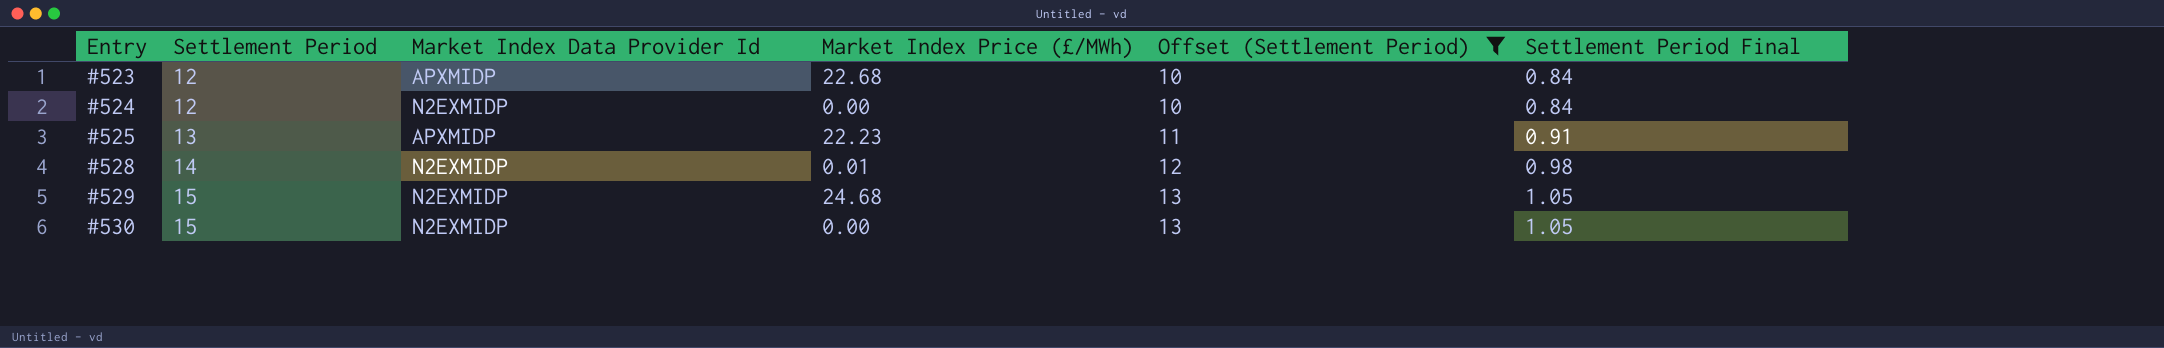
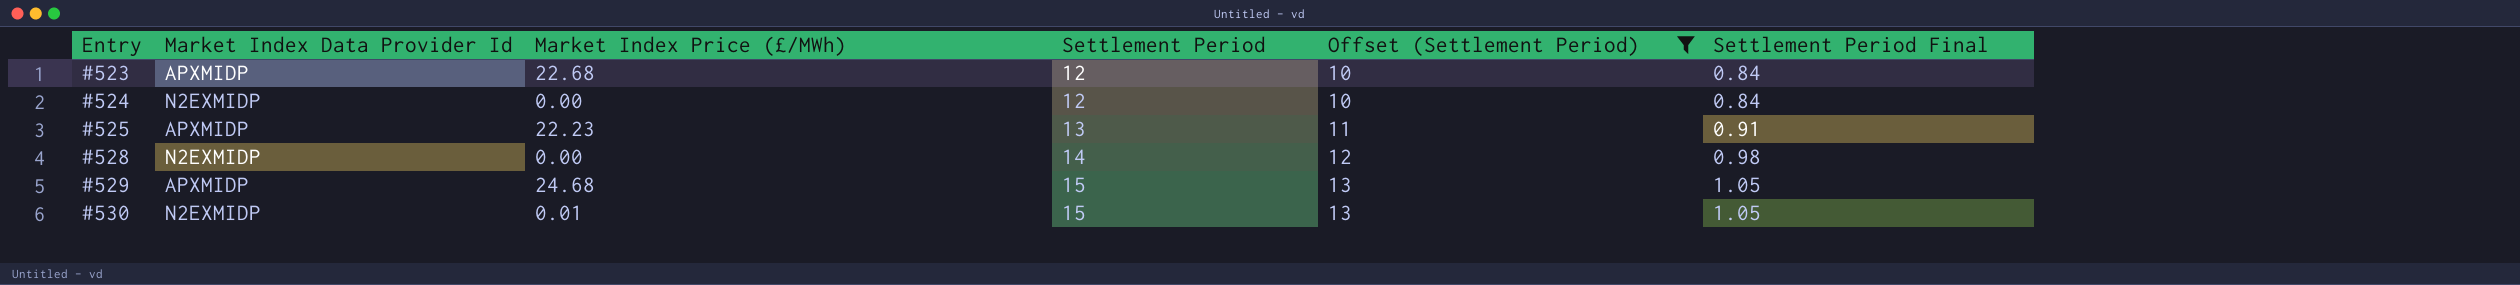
column Settlement Period | position: 2 -> 4
#528 | Market Index Price (£/MWh): 0.01 -> 0.00
#529 | Market Index Data Provider Id: N2EXMIDP -> APXMIDP
#530 | Market Index Price (£/MWh): 0.00 -> 0.01

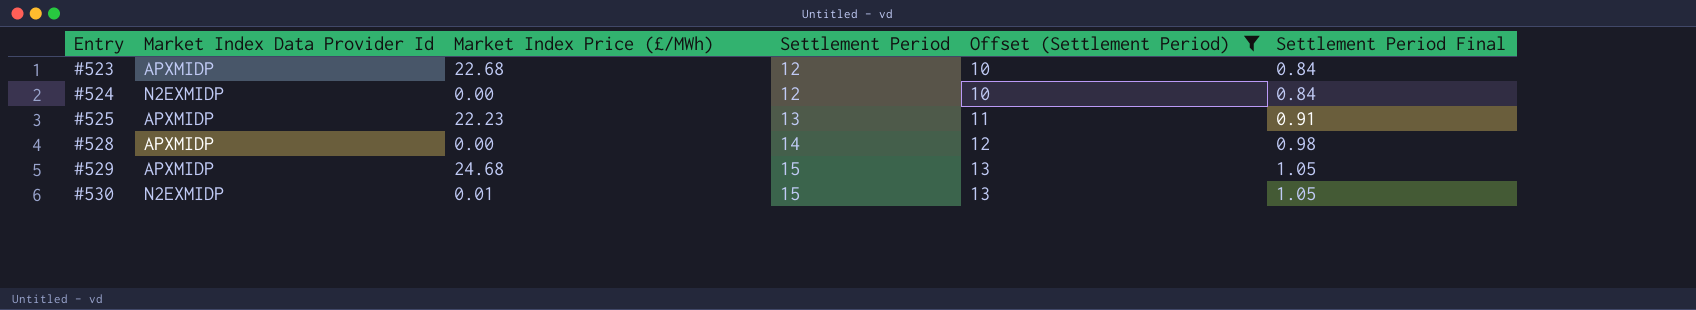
#528 | Market Index Data Provider Id: N2EXMIDP -> APXMIDP

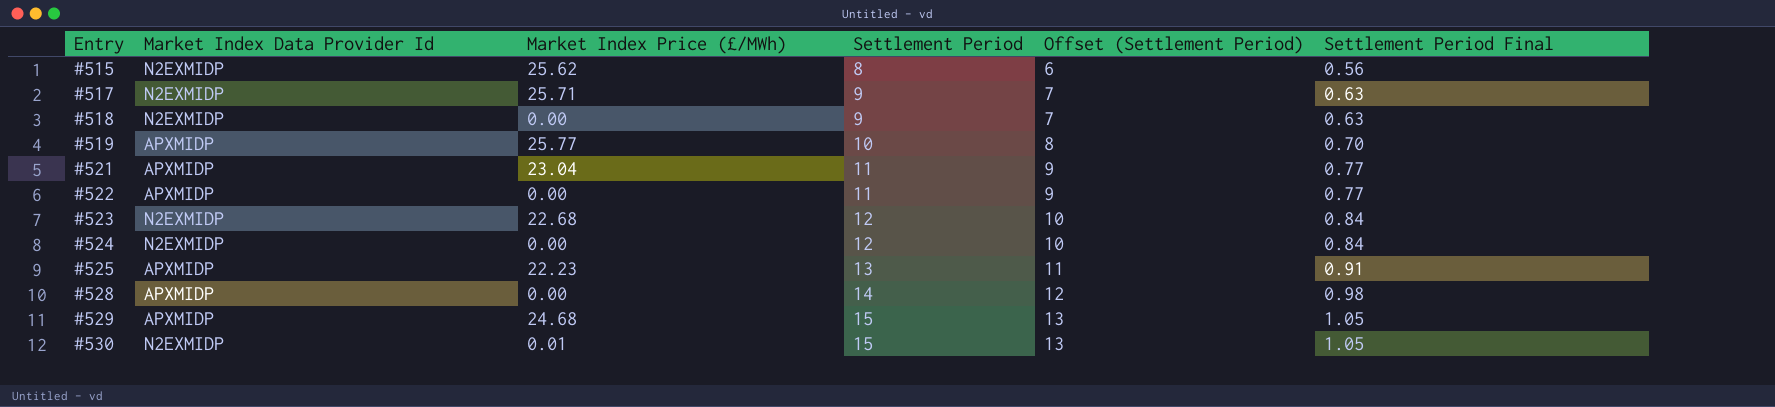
filter: Offset (Settlement Period) >= 10 -> none
#523 | Market Index Data Provider Id: APXMIDP -> N2EXMIDP

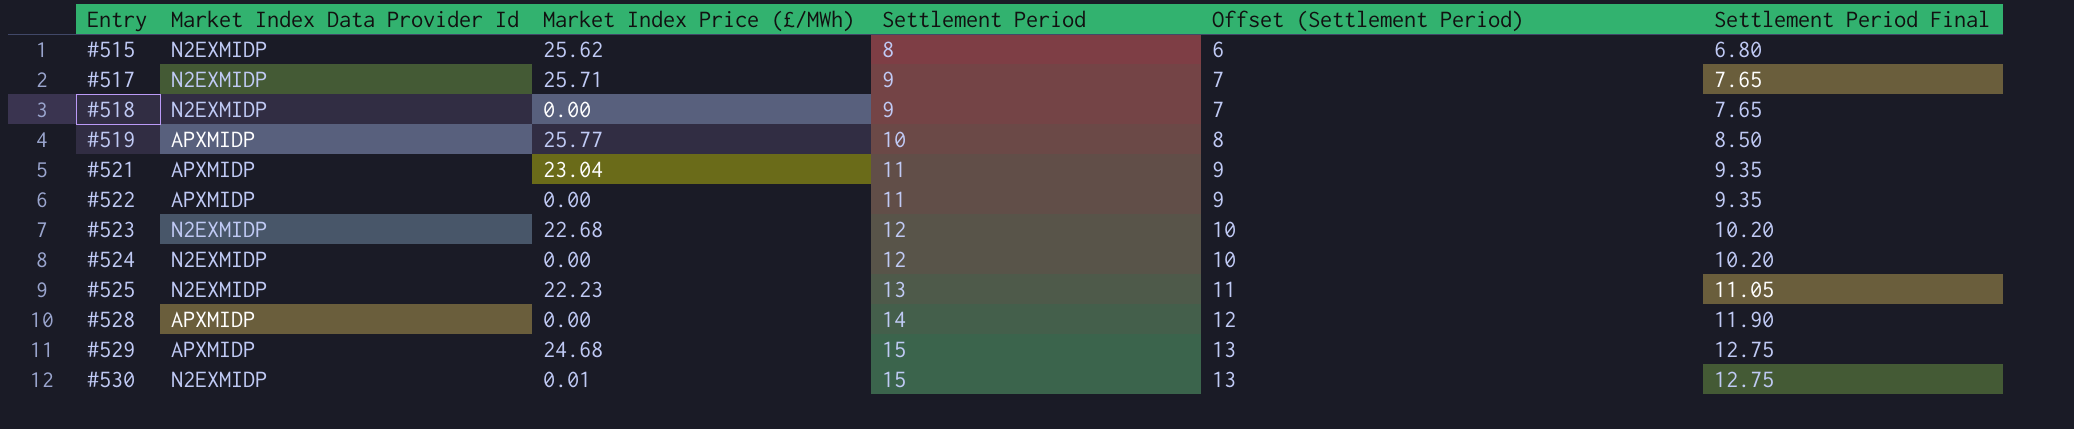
column Settlement Period Final | formula: [Settlement Period] * 0.07 -> [Settlement Period] * 0.85
#525 | Market Index Data Provider Id: APXMIDP -> N2EXMIDP

